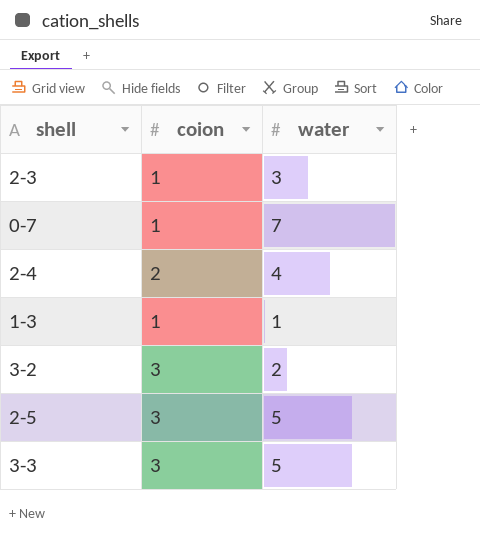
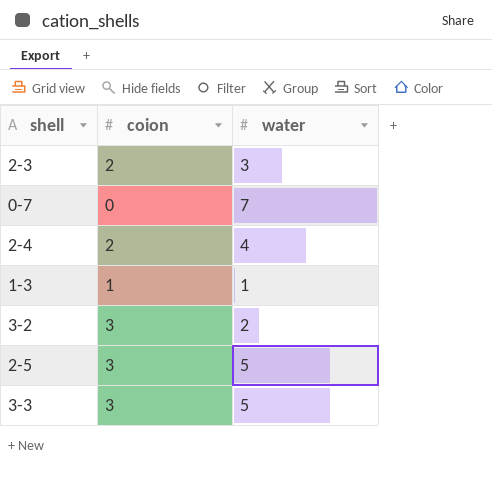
2-3 | coion: 1 -> 2
0-7 | coion: 1 -> 0

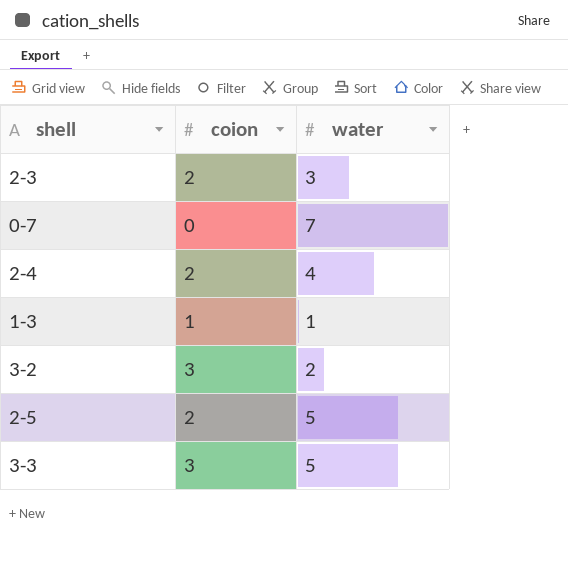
2-5 | coion: 3 -> 2

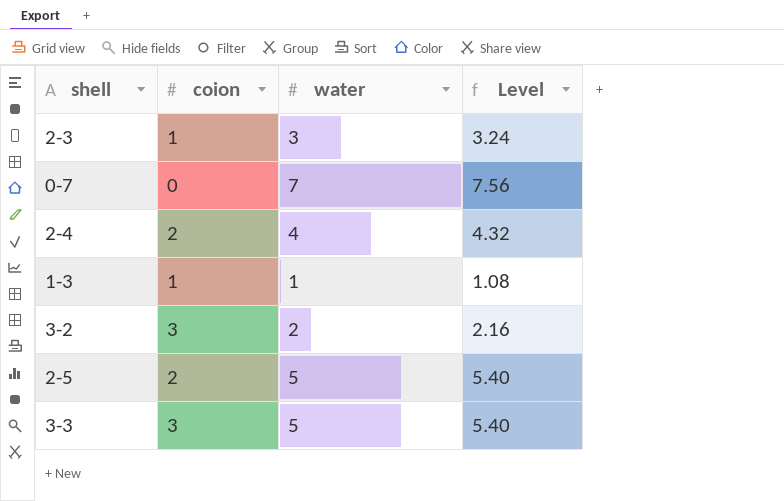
column Level | formula: none -> [water] * 1.08
2-3 | coion: 2 -> 1

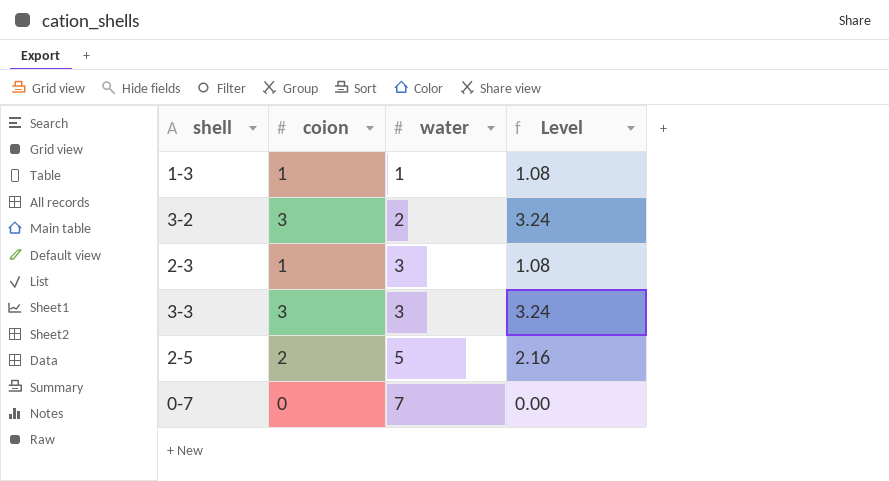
row order: none -> water ascending
column Level | formula: [water] * 1.08 -> [coion] * 1.08
row 2-4: 2 | 4 | 4.32 -> none
3-3 | water: 5 -> 3

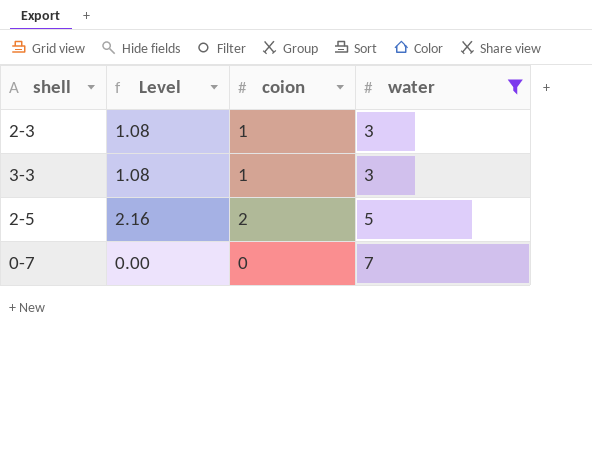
filter: none -> water >= 3
column Level | position: 4 -> 2
3-3 | Level: 3.24 -> 1.08
3-3 | coion: 3 -> 1

